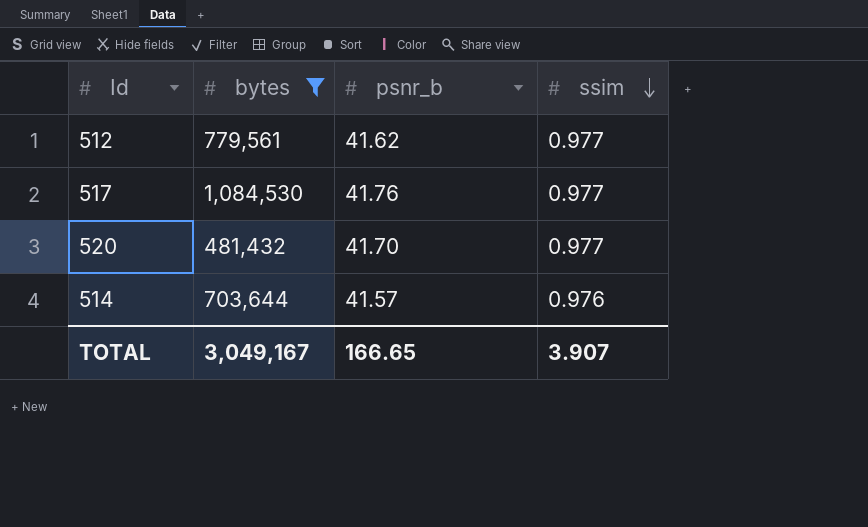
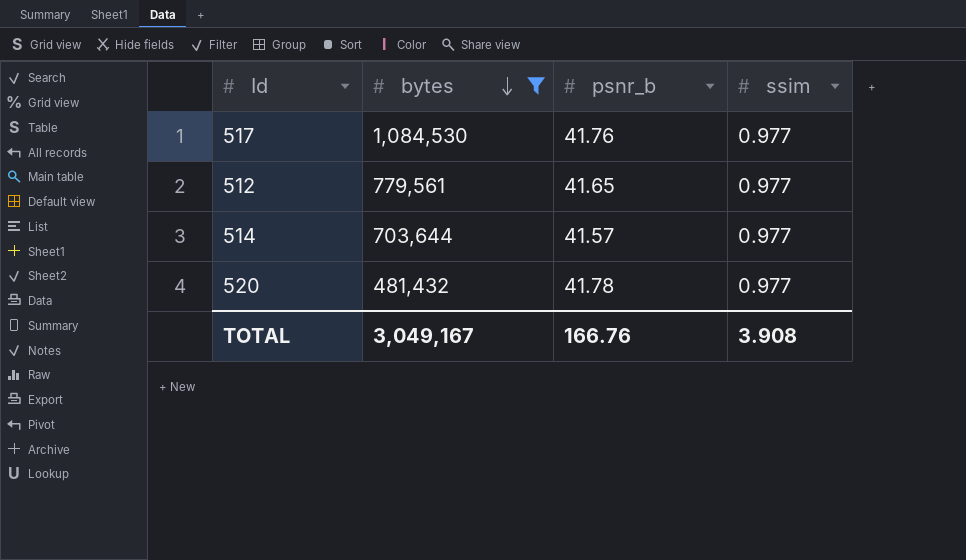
row order: ssim descending -> bytes descending
512 | psnr_b: 41.62 -> 41.65
514 | ssim: 0.976 -> 0.977
520 | psnr_b: 41.70 -> 41.78
TOTAL | psnr_b: 166.65 -> 166.76
TOTAL | ssim: 3.907 -> 3.908

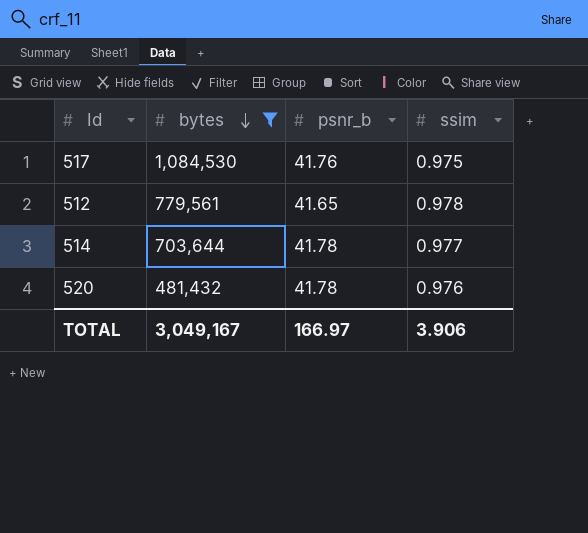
517 | ssim: 0.977 -> 0.975
512 | ssim: 0.977 -> 0.978
514 | psnr_b: 41.57 -> 41.78
520 | ssim: 0.977 -> 0.976
TOTAL | psnr_b: 166.76 -> 166.97
TOTAL | ssim: 3.908 -> 3.906

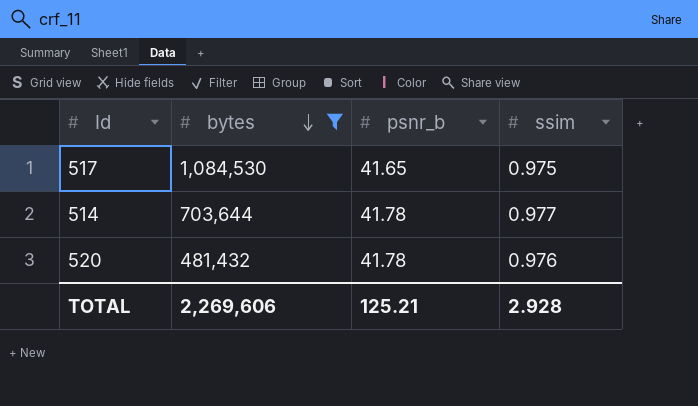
row 512: 779,561 | 41.65 | 0.978 -> none
517 | psnr_b: 41.76 -> 41.65
TOTAL | bytes: 3,049,167 -> 2,269,606
TOTAL | psnr_b: 166.97 -> 125.21
TOTAL | ssim: 3.906 -> 2.928

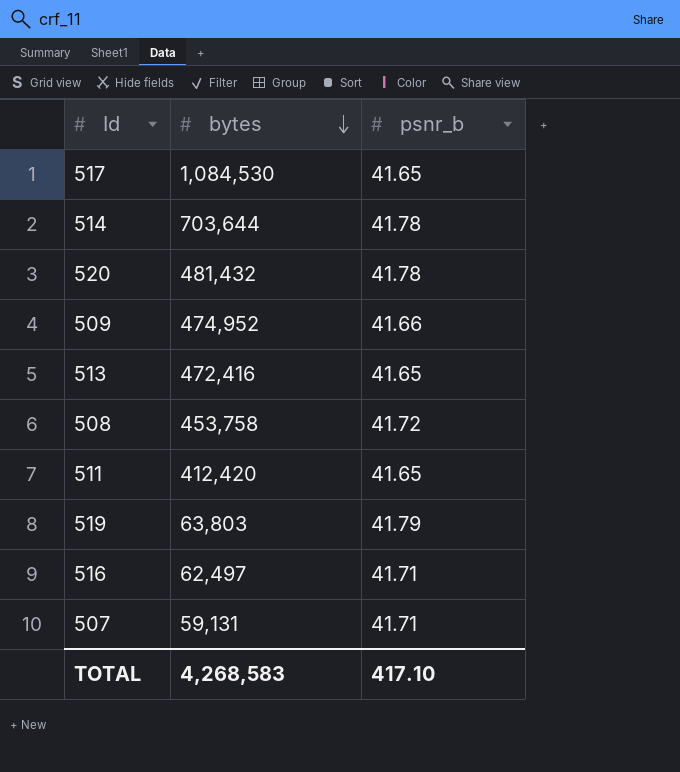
filter: bytes >= 481,432 -> none
column ssim | position: 4 -> none
TOTAL | bytes: 2,269,606 -> 4,268,583
TOTAL | psnr_b: 125.21 -> 417.10

